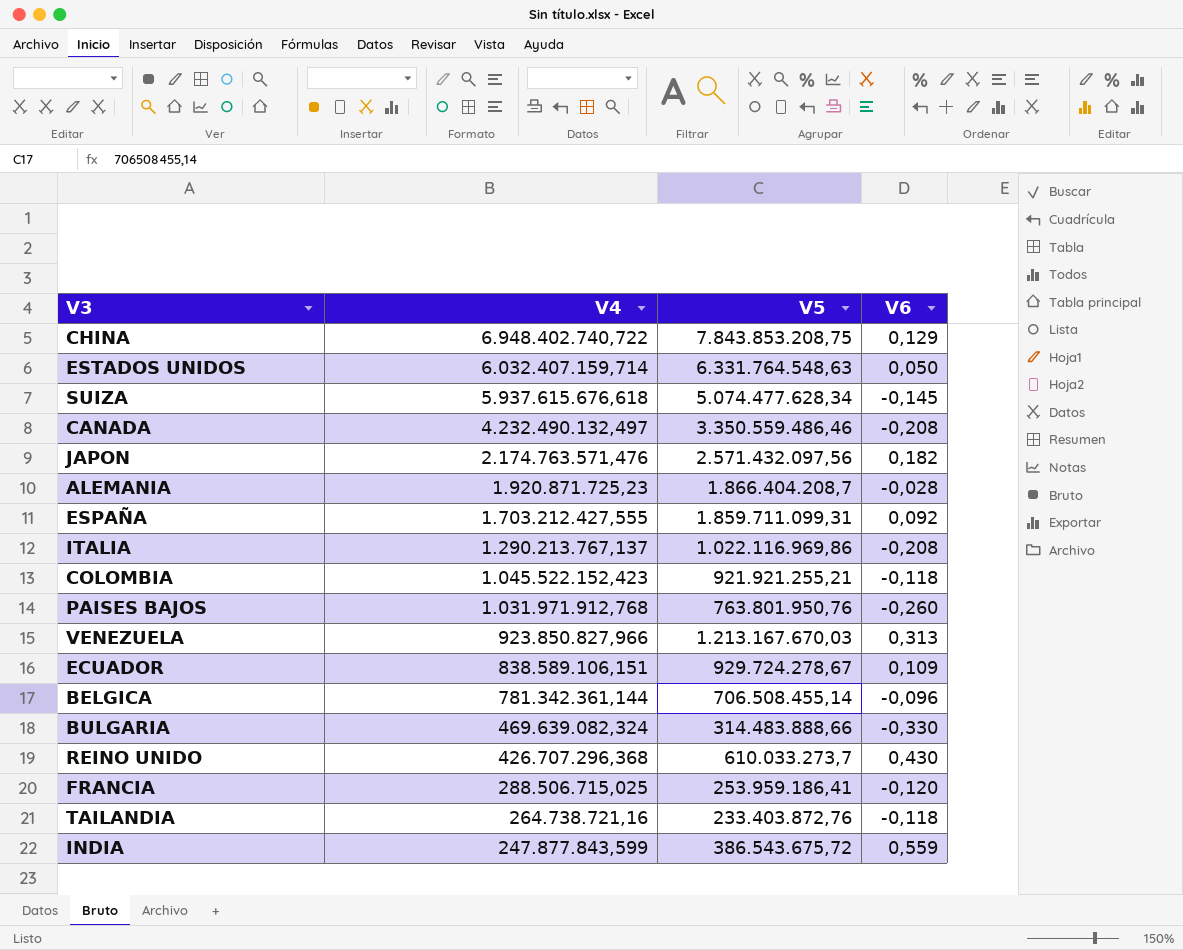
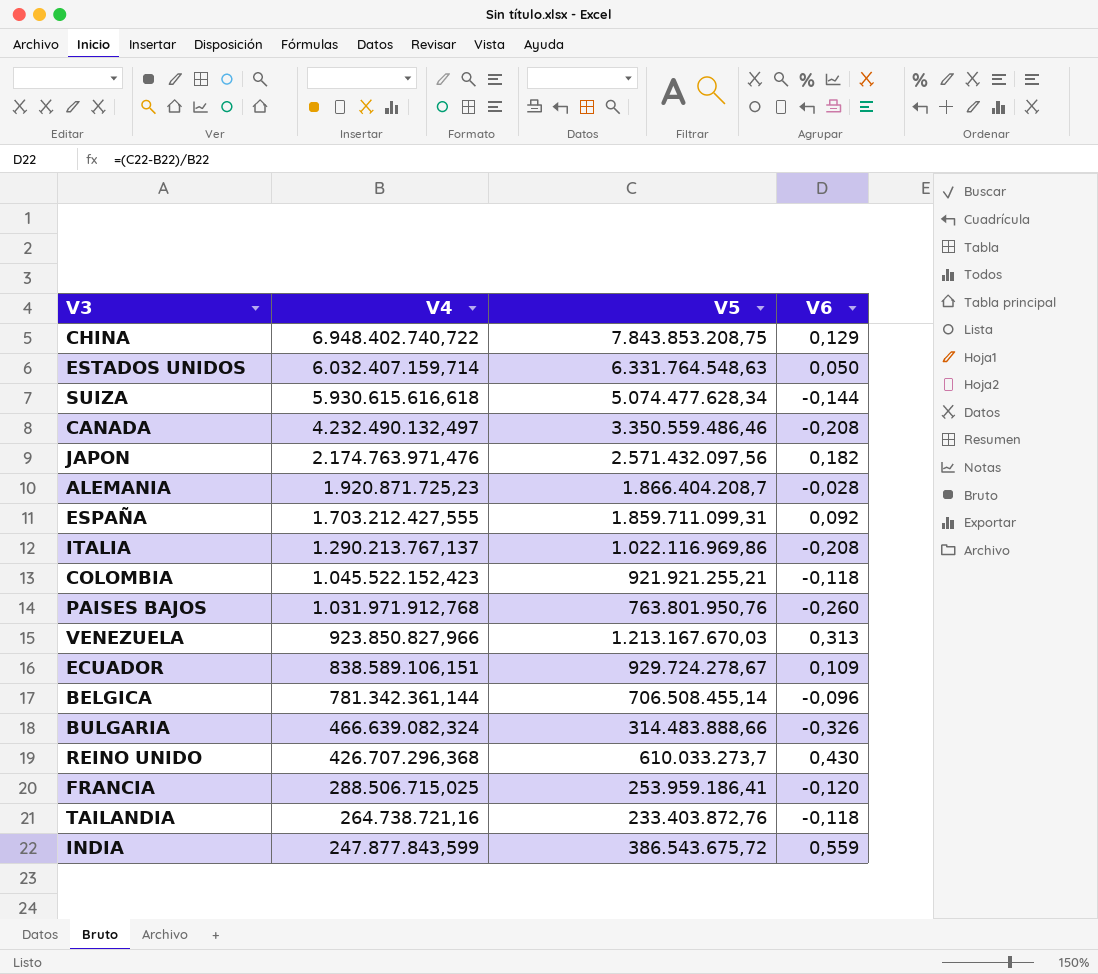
SUIZA | V4: 5.937.615.676,618 -> 5.930.615.616,618
SUIZA | V6: -0,145 -> -0,144
JAPON | V4: 2.174.763.571,476 -> 2.174.763.971,476
BULGARIA | V4: 469.639.082,324 -> 466.639.082,324
BULGARIA | V6: -0,330 -> -0,326

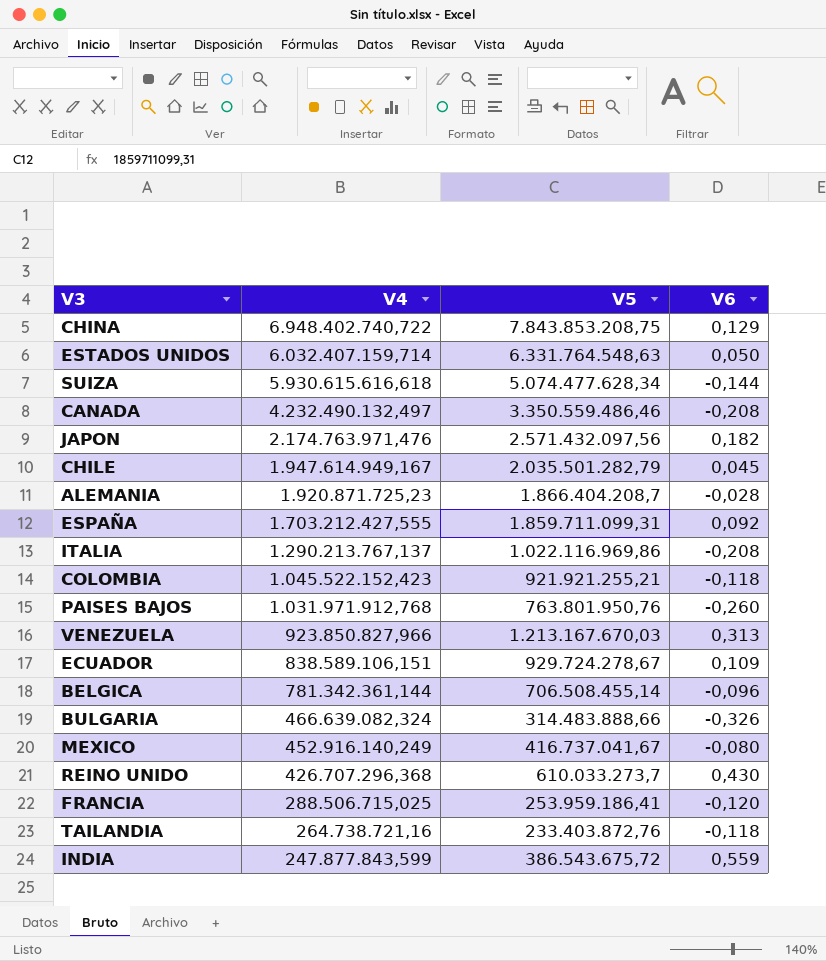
row CHILE: none -> 1.947.614.949,167 | 2.035.501.282,79 | 0,045
row MEXICO: none -> 452.916.140,249 | 416.737.041,67 | -0,080

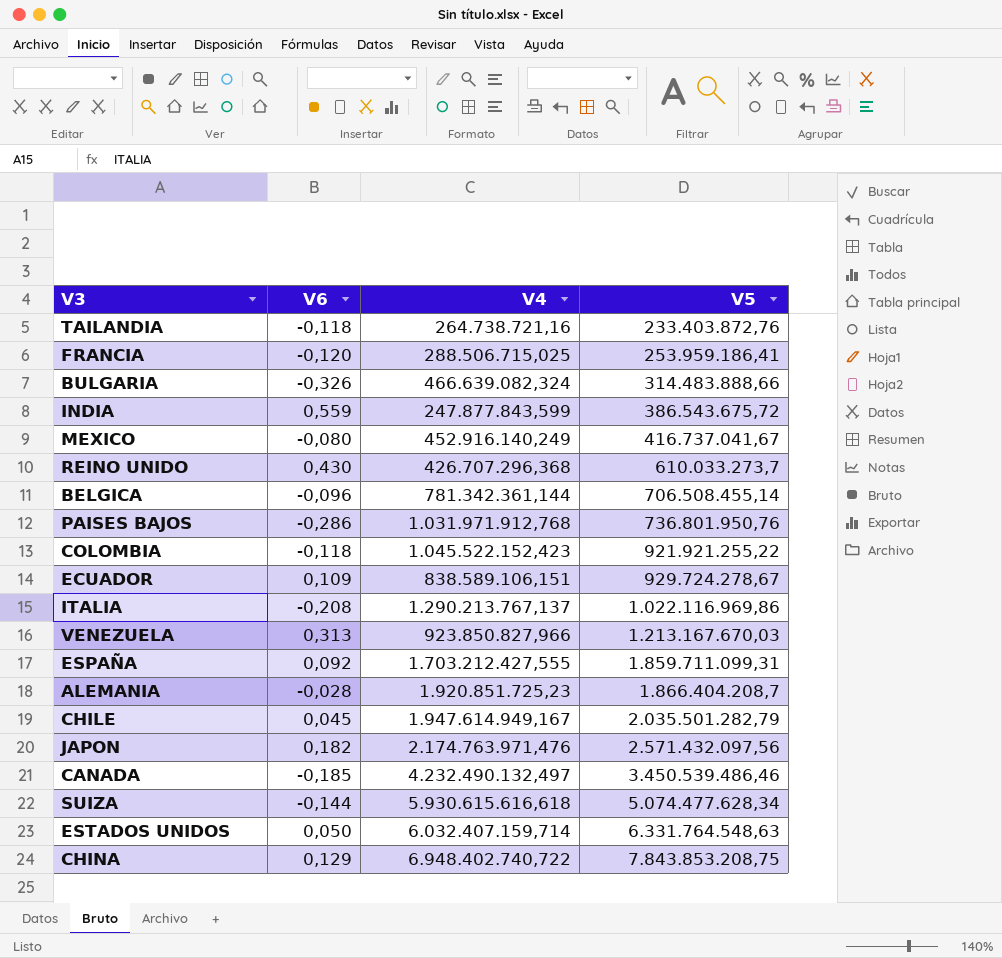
row order: V4 descending -> V5 ascending
column V6 | position: 4 -> 2
PAISES BAJOS | V6: -0,260 -> -0,286
PAISES BAJOS | V5: 763.801.950,76 -> 736.801.950,76
COLOMBIA | V5: 921.921.255,21 -> 921.921.255,22
ALEMANIA | V4: 1.920.871.725,23 -> 1.920.851.725,23
CANADA | V6: -0,208 -> -0,185
CANADA | V5: 3.350.559.486,46 -> 3.450.539.486,46

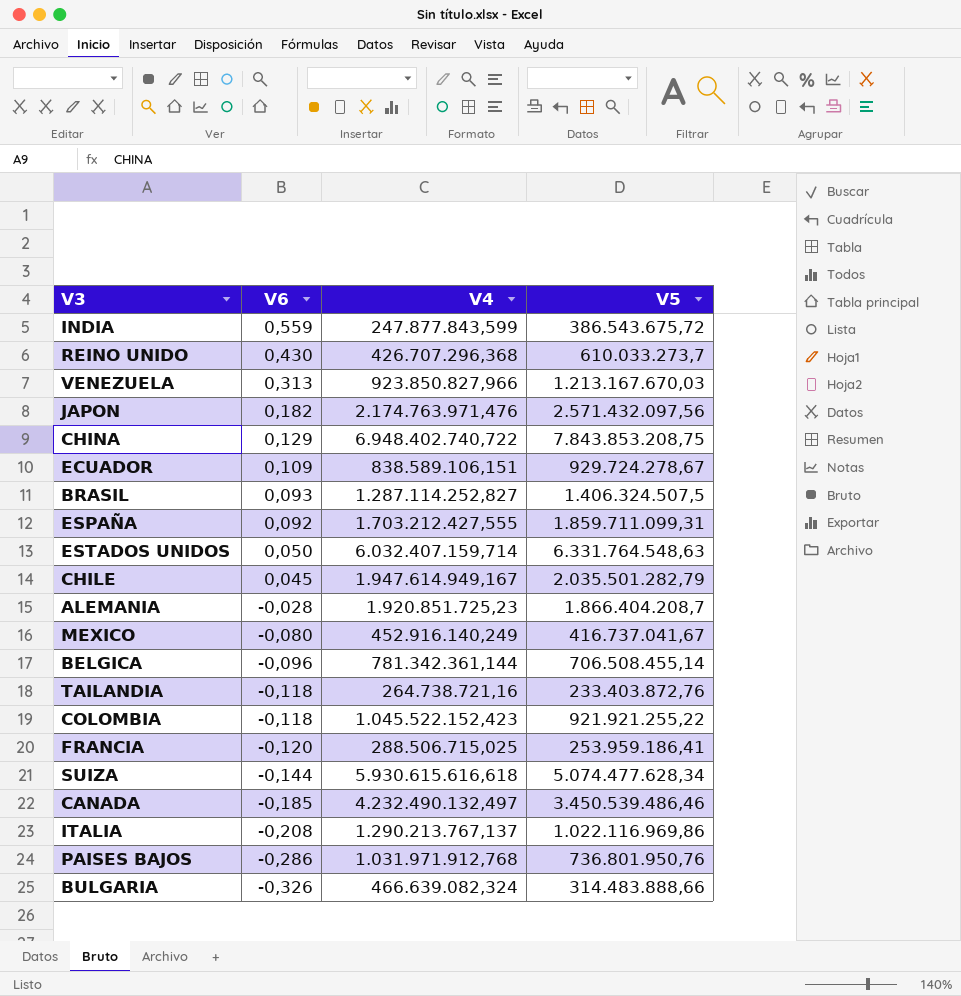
row order: V5 ascending -> V6 descending
row BRASIL: none -> 0,093 | 1.287.114.252,827 | 1.406.324.507,5

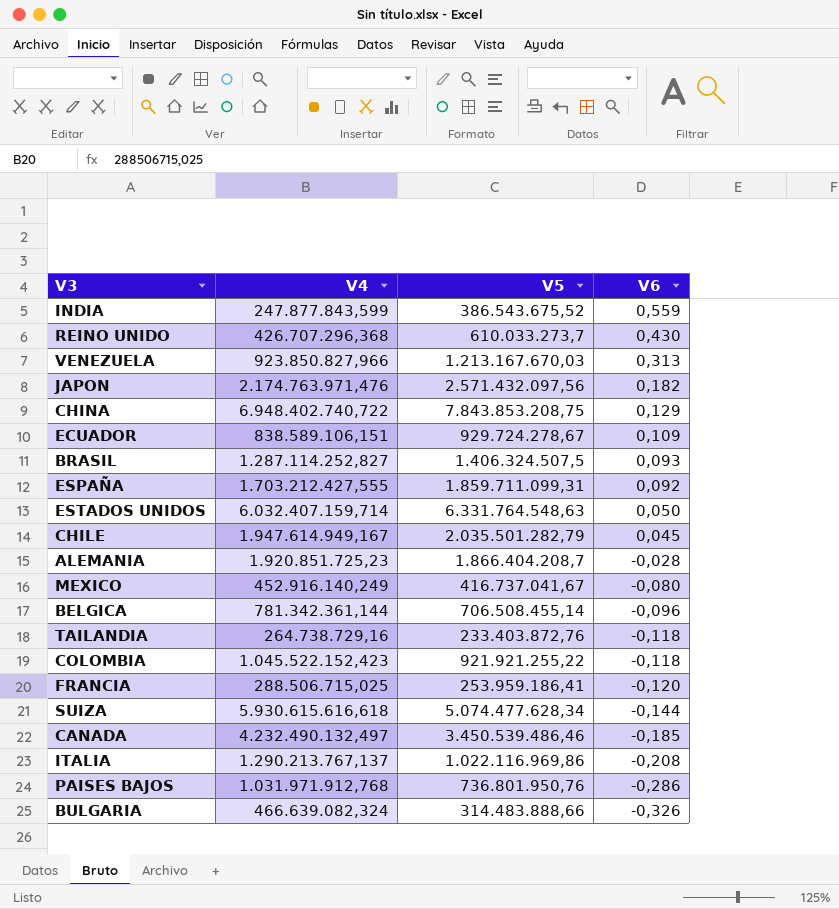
column V6 | position: 2 -> 4
INDIA | V5: 386.543.675,72 -> 386.543.675,52
TAILANDIA | V4: 264.738.721,16 -> 264.738.729,16

